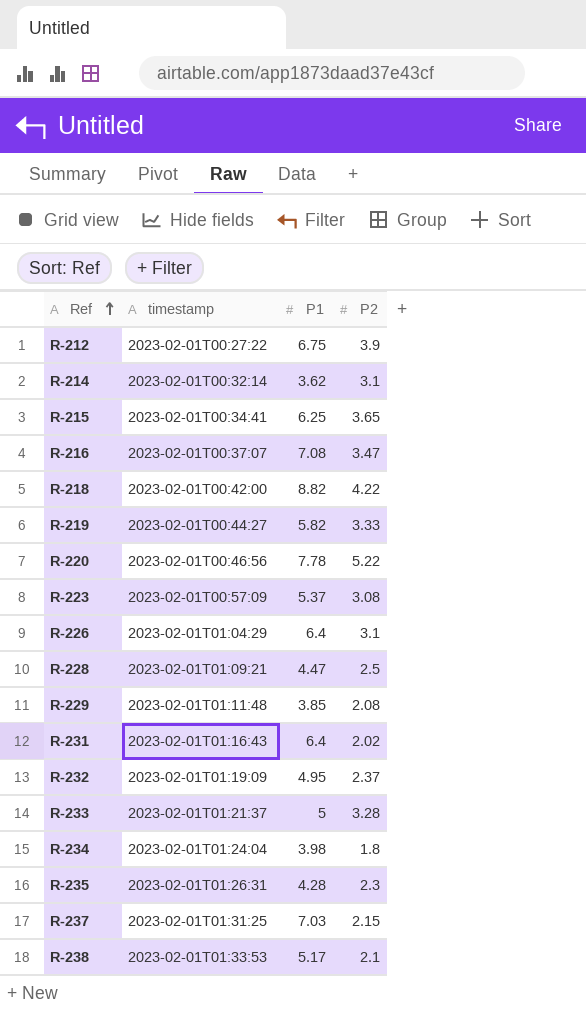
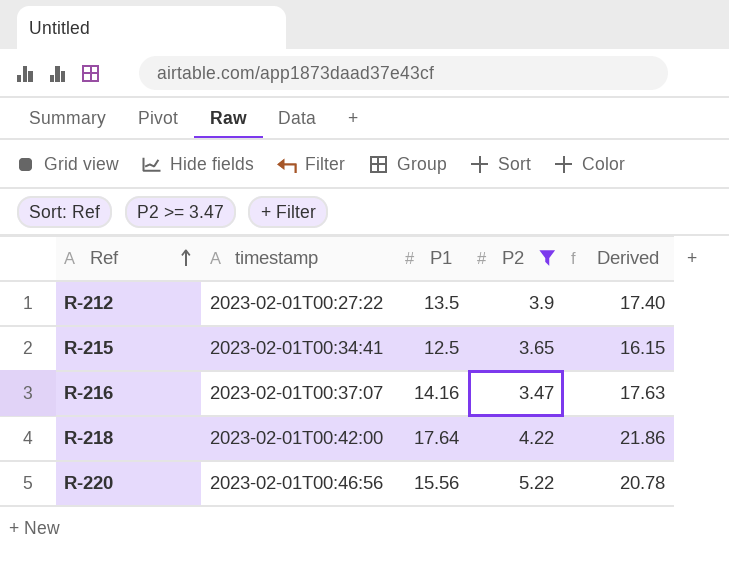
filter: none -> P2 >= 3.47
column Derived | formula: none -> [P1] + [P2]
R-212 | P1: 6.75 -> 13.5
R-215 | P1: 6.25 -> 12.5
R-216 | P1: 7.08 -> 14.16
R-218 | P1: 8.82 -> 17.64
R-220 | P1: 7.78 -> 15.56

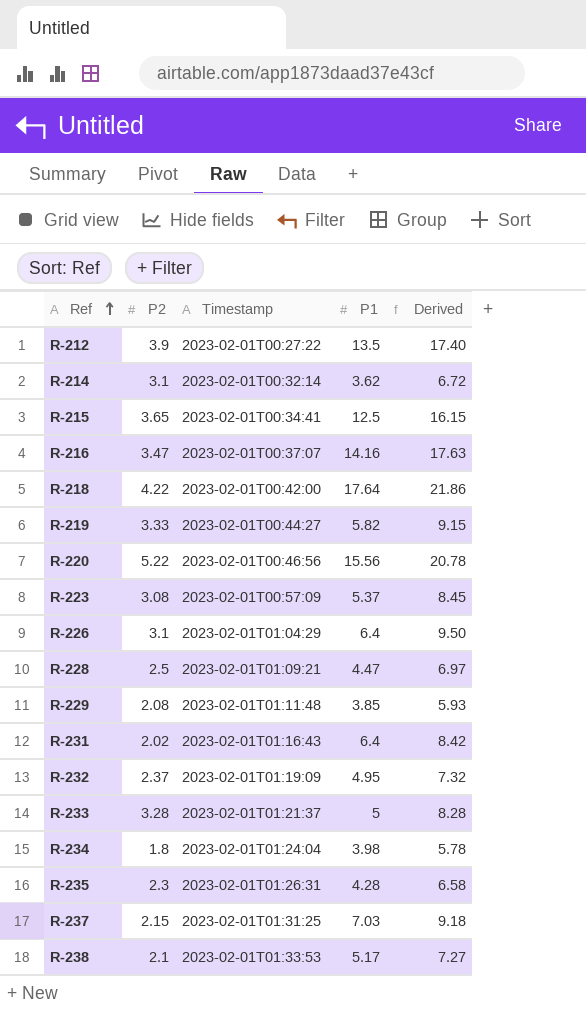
filter: P2 >= 3.47 -> none
column P2 | position: 4 -> 2
column name: timestamp -> Timestamp

